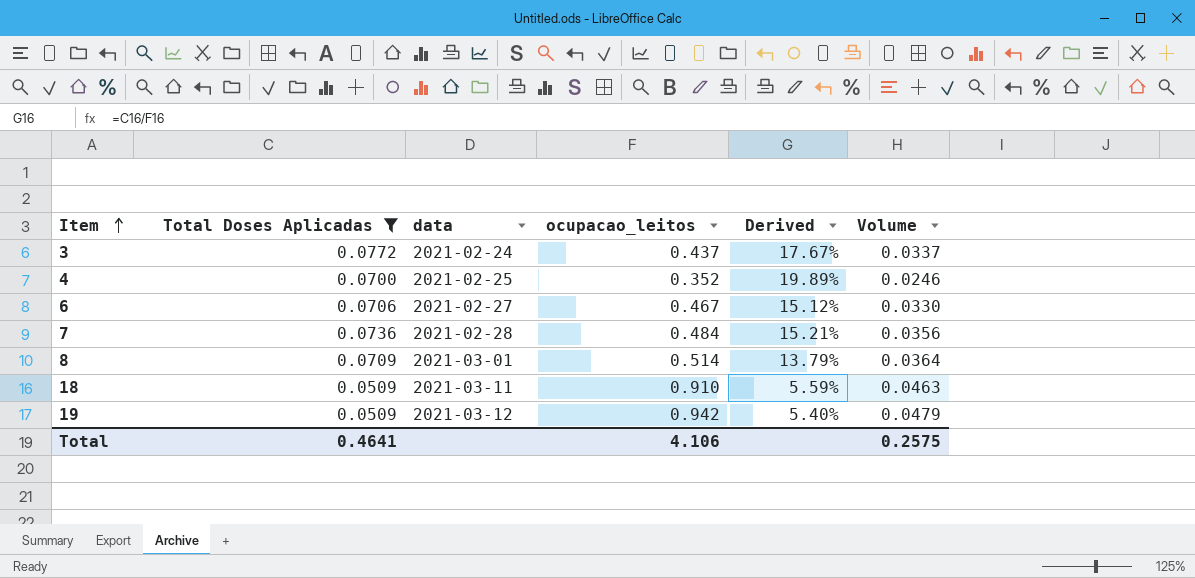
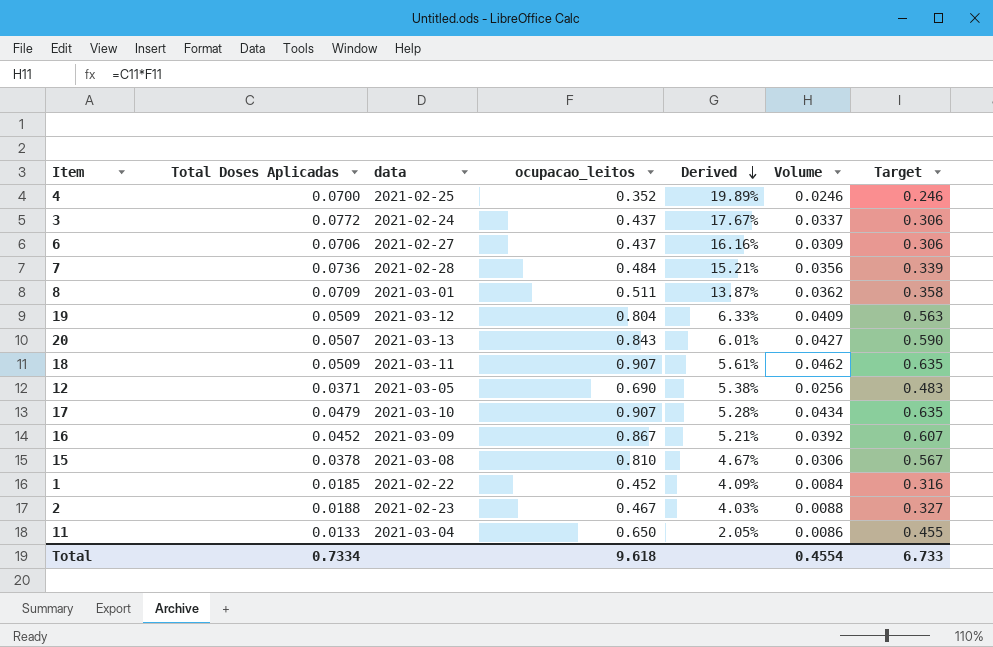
filter: Total Doses Aplicadas >= 0.0509 -> none
row order: Item ascending -> Derived descending
column Target | formula: none -> [ocupacao_leitos] * 0.7
6 | ocupacao_leitos: 0.467 -> 0.437
6 | Derived: 15.12% -> 16.16%
6 | Volume: 0.0330 -> 0.0309
8 | ocupacao_leitos: 0.514 -> 0.511
8 | Derived: 13.79% -> 13.87%
8 | Volume: 0.0364 -> 0.0362
19 | ocupacao_leitos: 0.942 -> 0.804
19 | Derived: 5.40% -> 6.33%
19 | Volume: 0.0479 -> 0.0409
18 | ocupacao_leitos: 0.910 -> 0.907
18 | Derived: 5.59% -> 5.61%
18 | Volume: 0.0463 -> 0.0462
Total | Total Doses Aplicadas: 0.4641 -> 0.7334
Total | ocupacao_leitos: 4.106 -> 9.618
Total | Volume: 0.2575 -> 0.4554

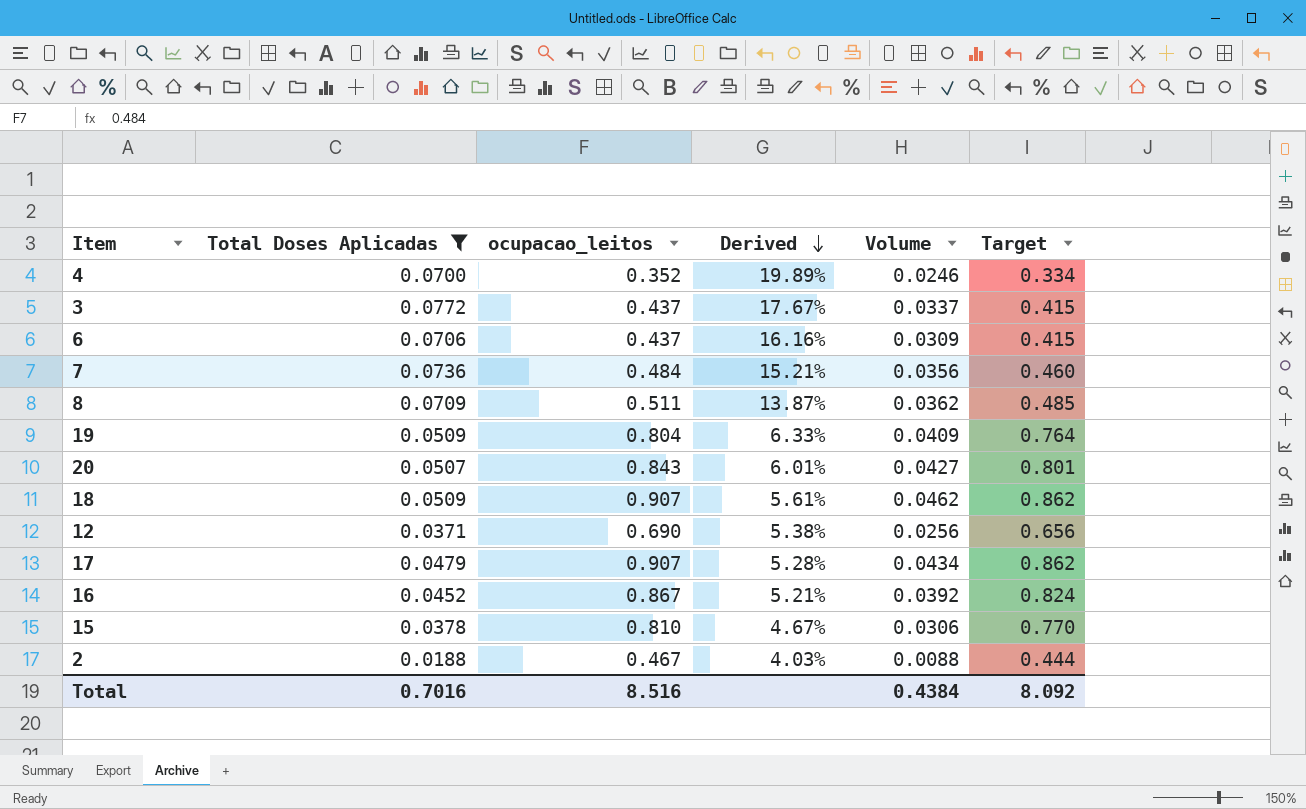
filter: none -> Total Doses Aplicadas >= 0.0188
column data | position: 3 -> none
column Target | formula: [ocupacao_leitos] * 0.7 -> [ocupacao_leitos] * 0.95
Total | Total Doses Aplicadas: 0.7334 -> 0.7016
Total | ocupacao_leitos: 9.618 -> 8.516
Total | Volume: 0.4554 -> 0.4384
Total | Target: 6.733 -> 8.092

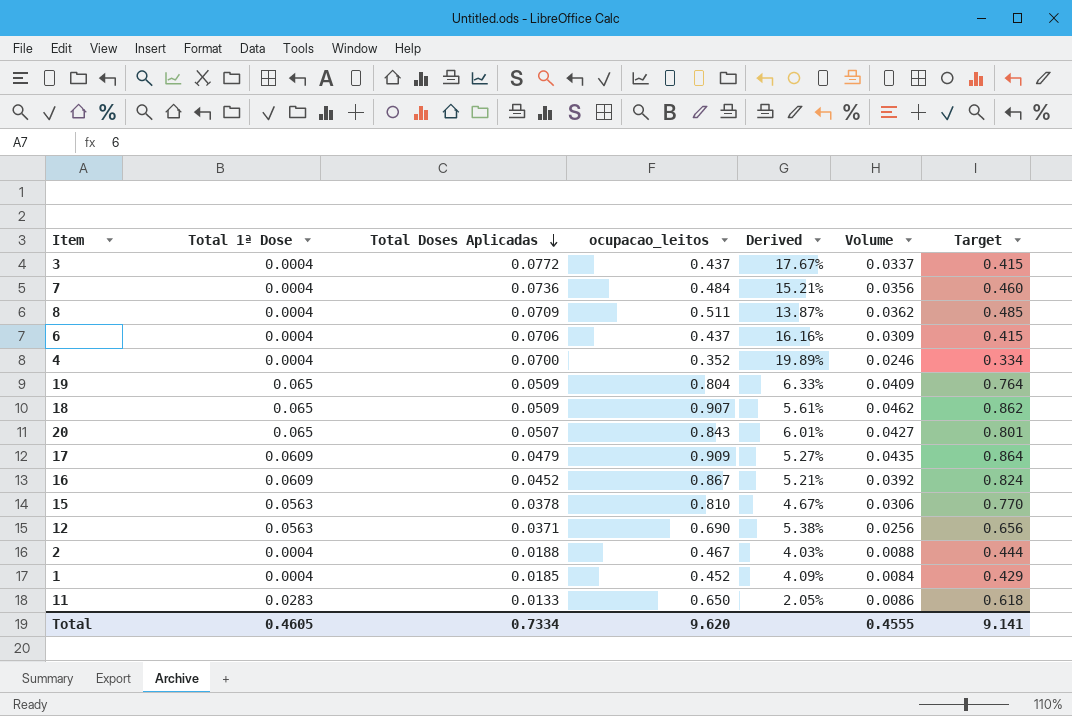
filter: Total Doses Aplicadas >= 0.0188 -> none
row order: Derived descending -> Total Doses Aplicadas descending
column Total 1ª Dose | position: none -> 2
17 | ocupacao_leitos: 0.907 -> 0.909
17 | Derived: 5.28% -> 5.27%
17 | Volume: 0.0434 -> 0.0435
17 | Target: 0.862 -> 0.864
Total | Total Doses Aplicadas: 0.7016 -> 0.7334
Total | ocupacao_leitos: 8.516 -> 9.620
Total | Volume: 0.4384 -> 0.4555
Total | Target: 8.092 -> 9.141

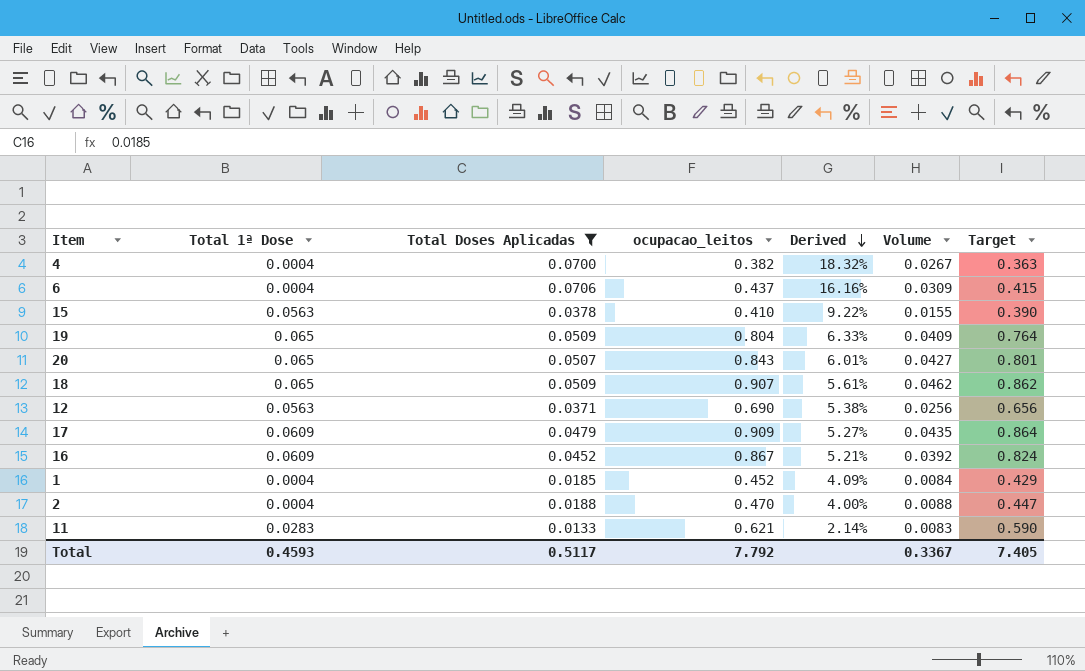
filter: none -> Total Doses Aplicadas <= 0.0706
row order: Total Doses Aplicadas descending -> Derived descending
4 | ocupacao_leitos: 0.352 -> 0.382
4 | Derived: 19.89% -> 18.32%
4 | Volume: 0.0246 -> 0.0267
4 | Target: 0.334 -> 0.363
15 | ocupacao_leitos: 0.810 -> 0.410
15 | Derived: 4.67% -> 9.22%
15 | Volume: 0.0306 -> 0.0155
15 | Target: 0.770 -> 0.390
2 | ocupacao_leitos: 0.467 -> 0.470
2 | Derived: 4.03% -> 4.00%
2 | Target: 0.444 -> 0.447
11 | ocupacao_leitos: 0.650 -> 0.621
11 | Derived: 2.05% -> 2.14%
11 | Volume: 0.0086 -> 0.0083
11 | Target: 0.618 -> 0.590
Total | Total 1ª Dose: 0.4605 -> 0.4593
Total | Total Doses Aplicadas: 0.7334 -> 0.5117
Total | ocupacao_leitos: 9.620 -> 7.792
Total | Volume: 0.4555 -> 0.3367
Total | Target: 9.141 -> 7.405

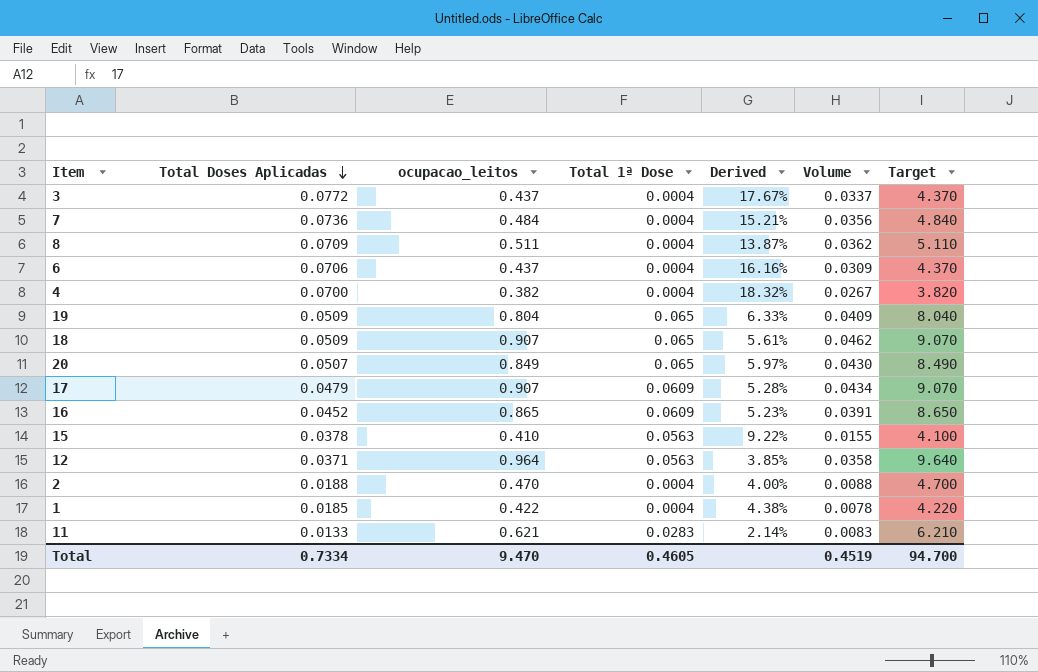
filter: Total Doses Aplicadas <= 0.0706 -> none
row order: Derived descending -> Total Doses Aplicadas descending
column Total 1ª Dose | position: 2 -> 4
column Target | formula: [ocupacao_leitos] * 0.95 -> [ocupacao_leitos] * 10
20 | ocupacao_leitos: 0.843 -> 0.849
20 | Derived: 6.01% -> 5.97%
20 | Volume: 0.0427 -> 0.0430
17 | ocupacao_leitos: 0.909 -> 0.907
17 | Derived: 5.27% -> 5.28%
17 | Volume: 0.0435 -> 0.0434
16 | ocupacao_leitos: 0.867 -> 0.865
16 | Derived: 5.21% -> 5.23%
16 | Volume: 0.0392 -> 0.0391
12 | ocupacao_leitos: 0.690 -> 0.964
12 | Derived: 5.38% -> 3.85%
12 | Volume: 0.0256 -> 0.0358
1 | ocupacao_leitos: 0.452 -> 0.422
1 | Derived: 4.09% -> 4.38%
1 | Volume: 0.0084 -> 0.0078
Total | Total Doses Aplicadas: 0.5117 -> 0.7334
Total | ocupacao_leitos: 7.792 -> 9.470
Total | Total 1ª Dose: 0.4593 -> 0.4605
Total | Volume: 0.3367 -> 0.4519
Total | Target: 7.405 -> 94.700

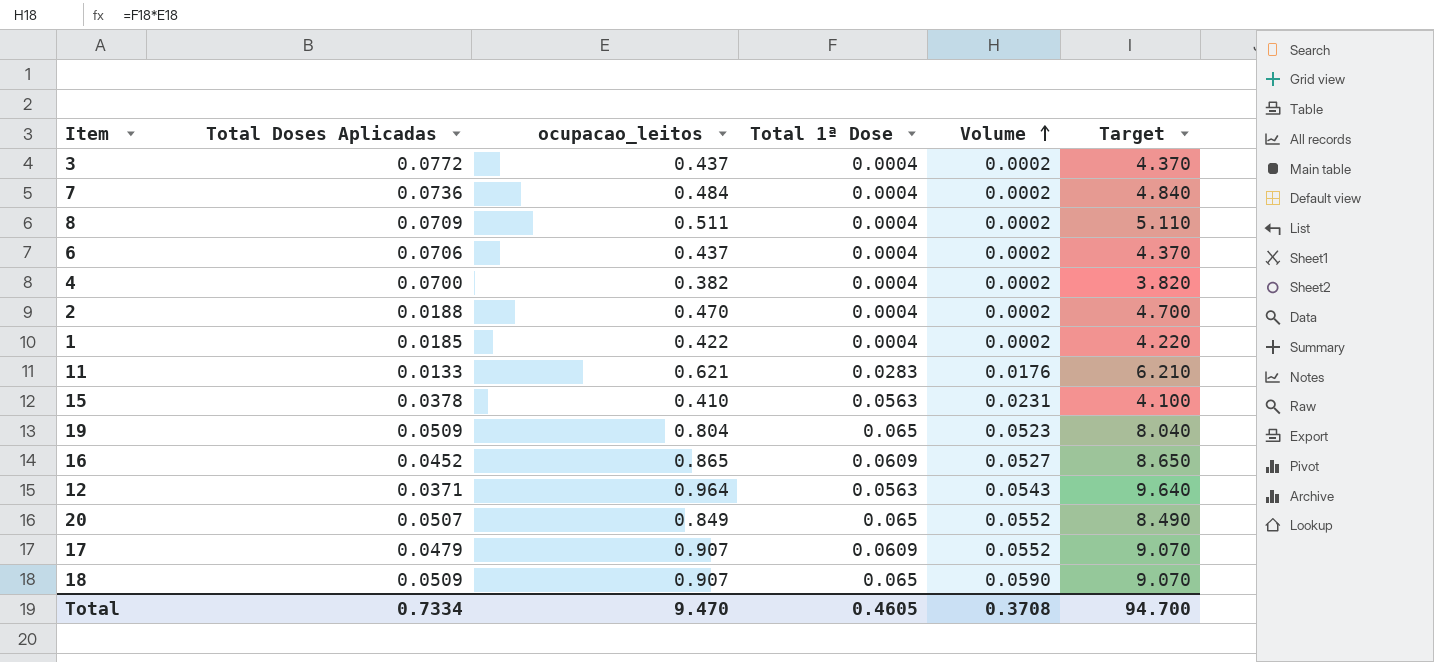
row order: Total Doses Aplicadas descending -> Volume ascending
column Derived | formula: [Total Doses Aplicadas] / [ocupacao_leitos] -> none
column Volume | formula: [Total Doses Aplicadas] * [ocupacao_leitos] -> [ocupacao_leitos] * [Total 1ª Dose]
Total | Volume: 0.4519 -> 0.3708

